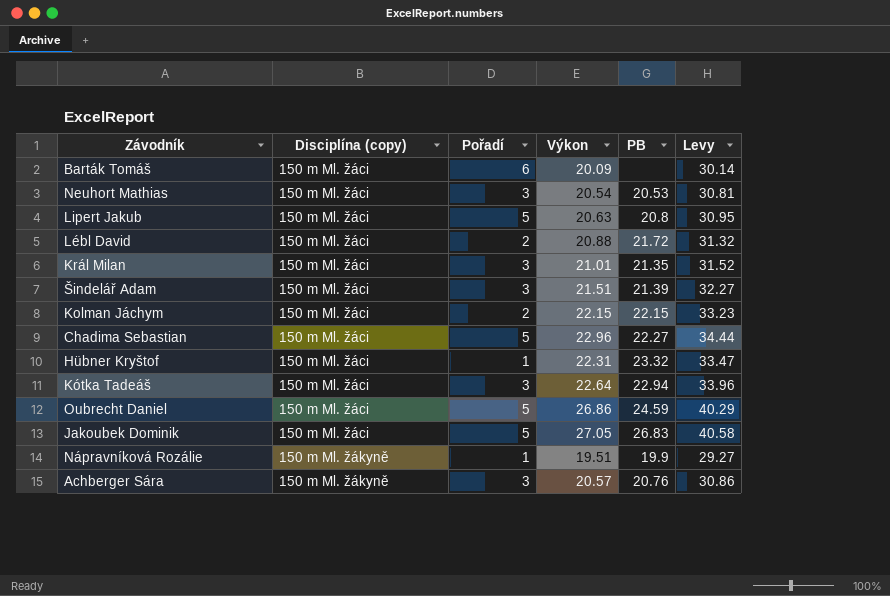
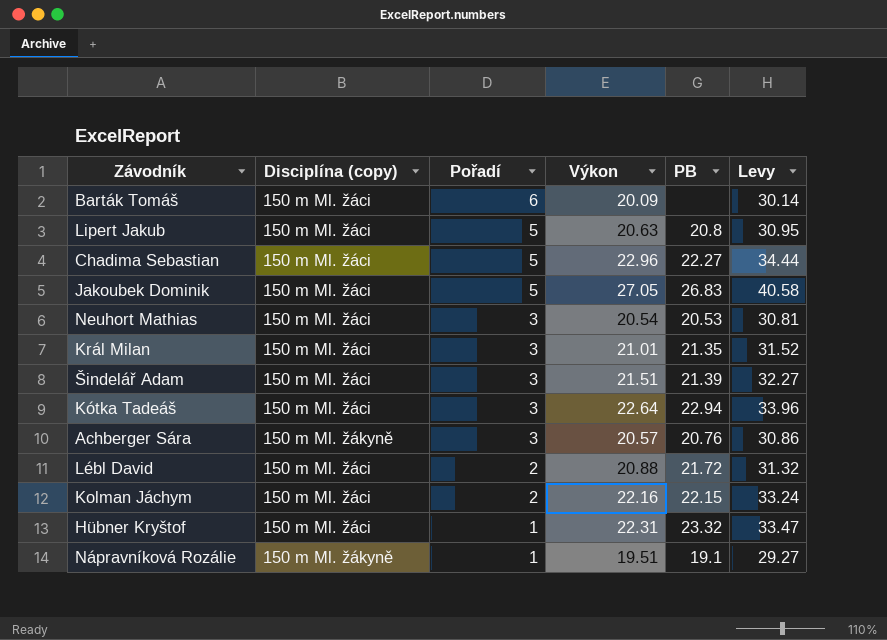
row order: Disciplína (copy) ascending -> Pořadí descending
row Oubrecht Daniel: 150 m Ml. žáci | 5 | 26.86 | 24.59 | 40.29 -> none
Kolman Jáchym | Výkon: 22.15 -> 22.16
Kolman Jáchym | Levy: 33.23 -> 33.24
Nápravníková Rozálie | PB: 19.9 -> 19.1

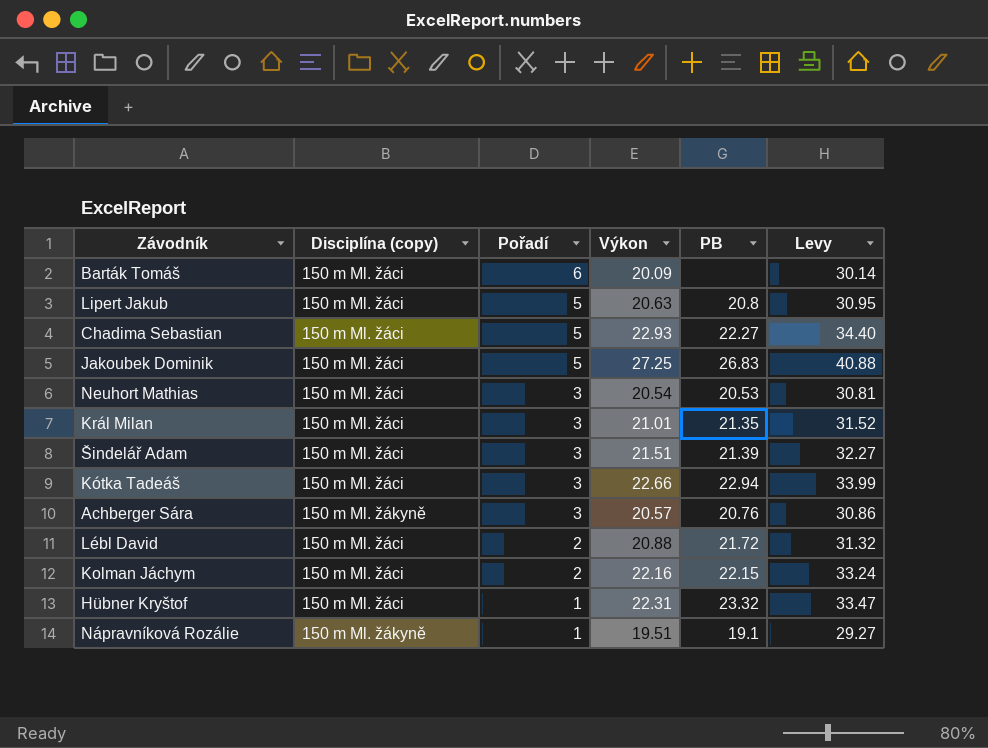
Chadima Sebastian | Výkon: 22.96 -> 22.93
Chadima Sebastian | Levy: 34.44 -> 34.40
Jakoubek Dominik | Výkon: 27.05 -> 27.25
Jakoubek Dominik | Levy: 40.58 -> 40.88
Kótka Tadeáš | Výkon: 22.64 -> 22.66
Kótka Tadeáš | Levy: 33.96 -> 33.99

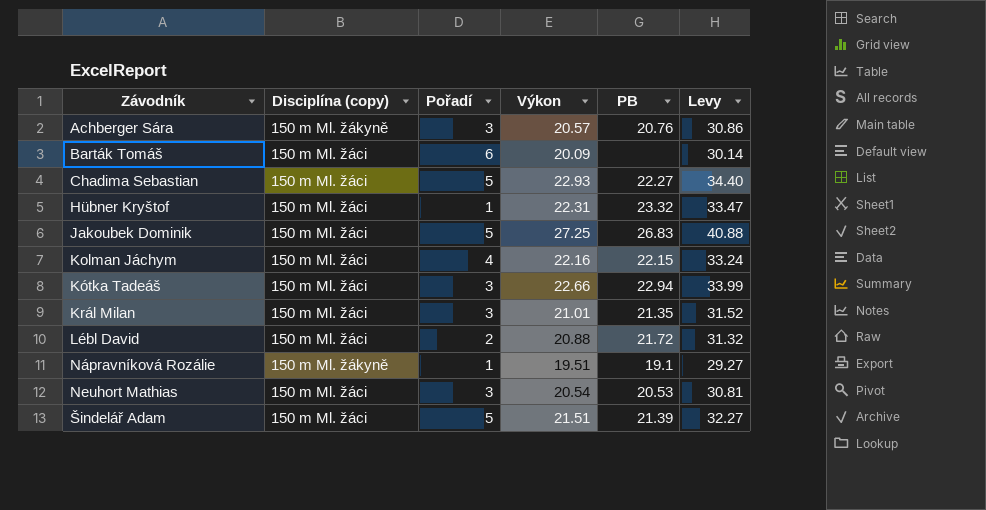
row order: Pořadí descending -> Závodník ascending
row Lipert Jakub: 150 m Ml. žáci | 5 | 20.63 | 20.8 | 30.95 -> none
Kolman Jáchym | Pořadí: 2 -> 4
Šindelář Adam | Pořadí: 3 -> 5

